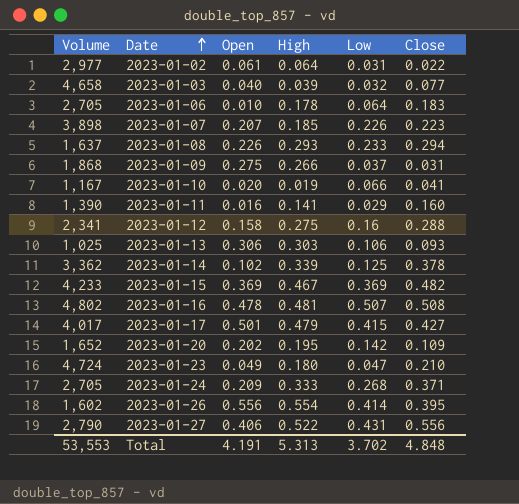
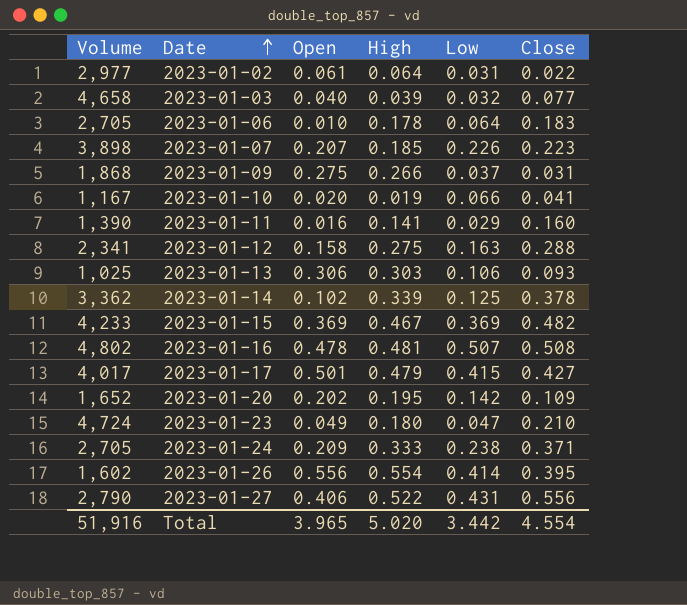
row 2023-01-08: 1,637 | 0.226 | 0.293 | 0.233 | 0.294 -> none
2023-01-12 | Low: 0.16 -> 0.163
2023-01-24 | Low: 0.268 -> 0.238
Total | Volume: 53,553 -> 51,916
Total | Open: 4.191 -> 3.965
Total | High: 5.313 -> 5.020
Total | Low: 3.702 -> 3.442
Total | Close: 4.848 -> 4.554

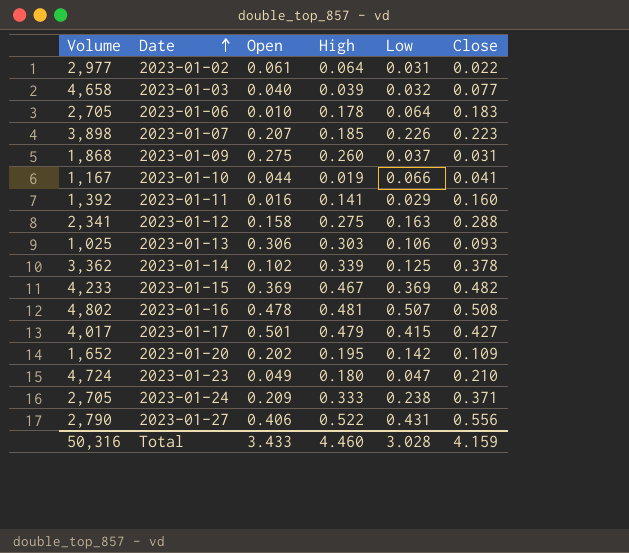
row 2023-01-26: 1,602 | 0.556 | 0.554 | 0.414 | 0.395 -> none
2023-01-09 | High: 0.266 -> 0.260
2023-01-10 | Open: 0.020 -> 0.044
2023-01-11 | Volume: 1,390 -> 1,392
Total | Volume: 51,916 -> 50,316
Total | Open: 3.965 -> 3.433
Total | High: 5.020 -> 4.460
Total | Low: 3.442 -> 3.028
Total | Close: 4.554 -> 4.159

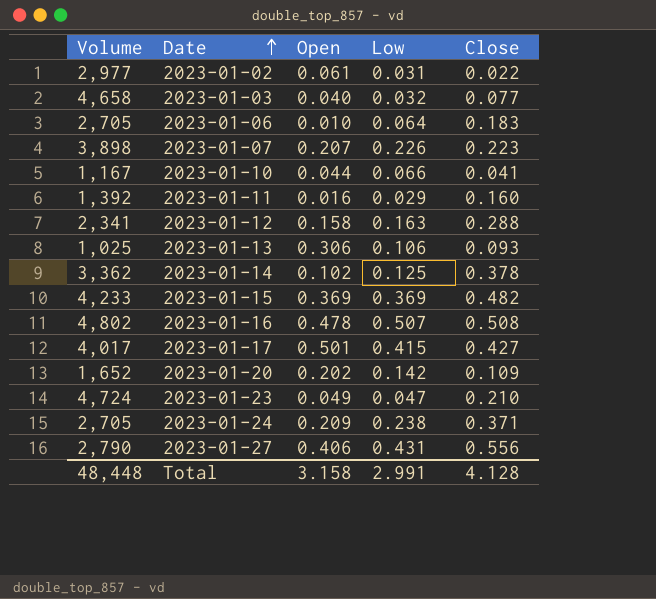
column High | position: 4 -> none
row 2023-01-09: 1,868 | 0.275 | 0.260 | 0.037 | 0.031 -> none
Total | Volume: 50,316 -> 48,448
Total | Open: 3.433 -> 3.158
Total | Low: 3.028 -> 2.991
Total | Close: 4.159 -> 4.128

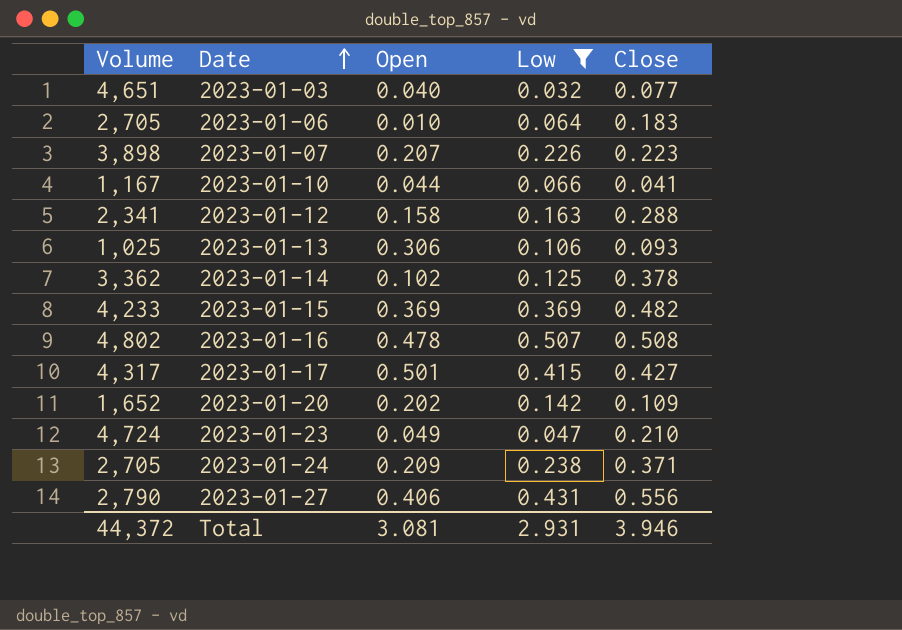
filter: none -> Low >= 0.032
2023-01-03 | Volume: 4,658 -> 4,651
2023-01-17 | Volume: 4,017 -> 4,317
Total | Volume: 48,448 -> 44,372
Total | Open: 3.158 -> 3.081
Total | Low: 2.991 -> 2.931
Total | Close: 4.128 -> 3.946

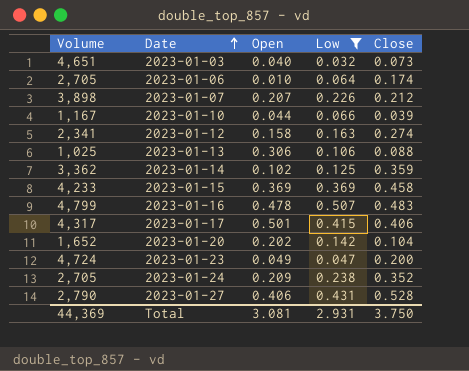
2023-01-03 | Close: 0.077 -> 0.073
2023-01-06 | Close: 0.183 -> 0.174
2023-01-07 | Close: 0.223 -> 0.212
2023-01-10 | Close: 0.041 -> 0.039
2023-01-12 | Close: 0.288 -> 0.274
2023-01-13 | Close: 0.093 -> 0.088
2023-01-14 | Close: 0.378 -> 0.359
2023-01-15 | Close: 0.482 -> 0.458
2023-01-16 | Volume: 4,802 -> 4,799
2023-01-16 | Close: 0.508 -> 0.483
2023-01-17 | Close: 0.427 -> 0.406
2023-01-20 | Close: 0.109 -> 0.104
2023-01-23 | Close: 0.210 -> 0.200
2023-01-24 | Close: 0.371 -> 0.352
2023-01-27 | Close: 0.556 -> 0.528
Total | Volume: 44,372 -> 44,369
Total | Close: 3.946 -> 3.750

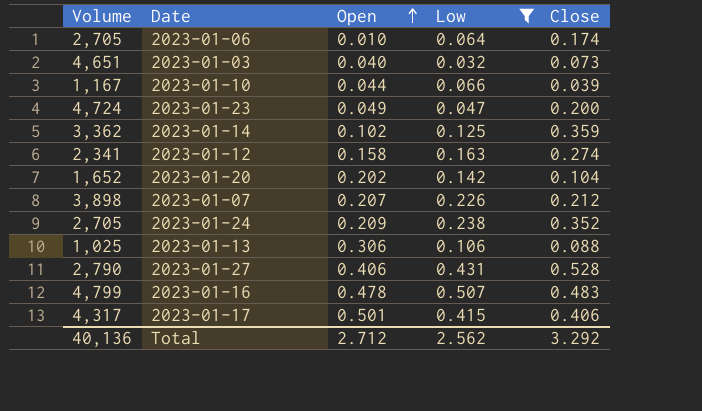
row order: Date ascending -> Open ascending
row 2023-01-15: 4,233 | 0.369 | 0.369 | 0.458 -> none
Total | Volume: 44,369 -> 40,136
Total | Open: 3.081 -> 2.712
Total | Low: 2.931 -> 2.562
Total | Close: 3.750 -> 3.292

